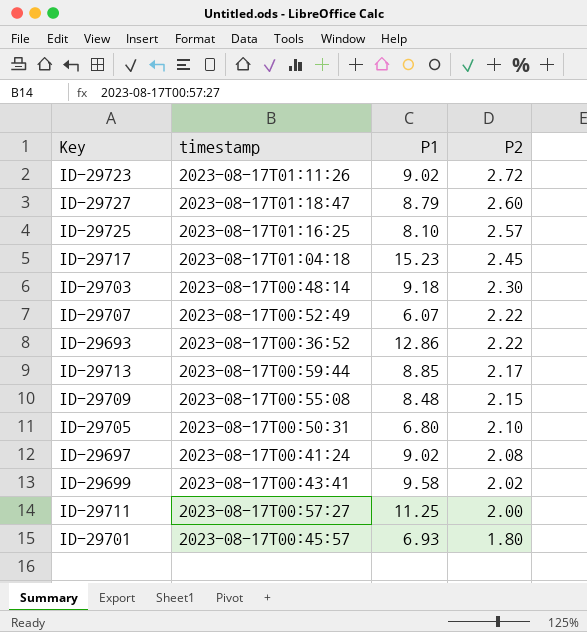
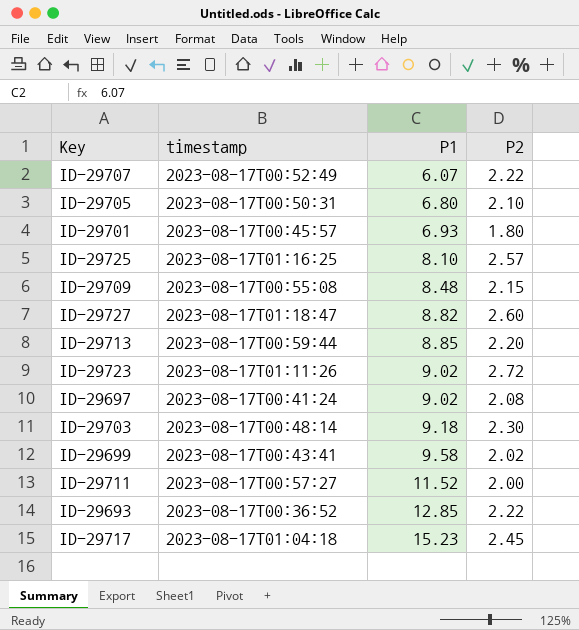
row order: P2 descending -> P1 ascending
ID-29727 | P1: 8.79 -> 8.82
ID-29713 | P2: 2.17 -> 2.20
ID-29711 | P1: 11.25 -> 11.52
ID-29693 | P1: 12.86 -> 12.85

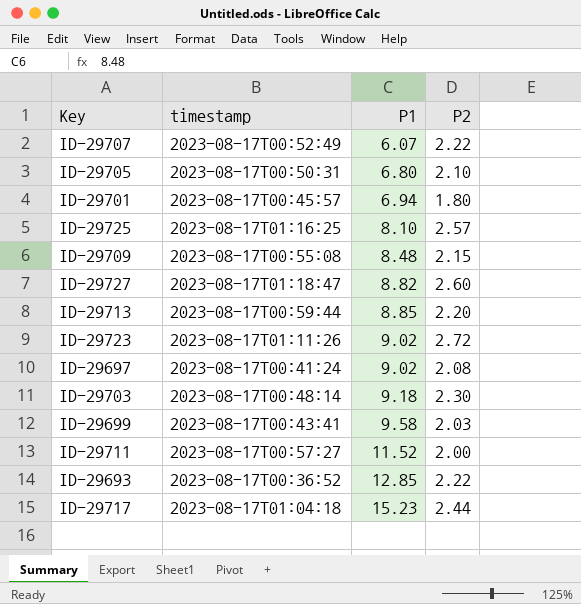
ID-29701 | P1: 6.93 -> 6.94
ID-29699 | P2: 2.02 -> 2.03
ID-29717 | P2: 2.45 -> 2.44

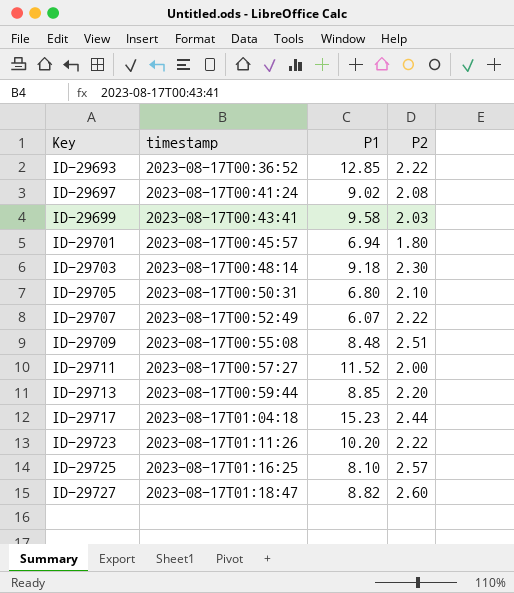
row order: P1 ascending -> Key ascending
ID-29709 | P2: 2.15 -> 2.51
ID-29723 | P1: 9.02 -> 10.20
ID-29723 | P2: 2.72 -> 2.22

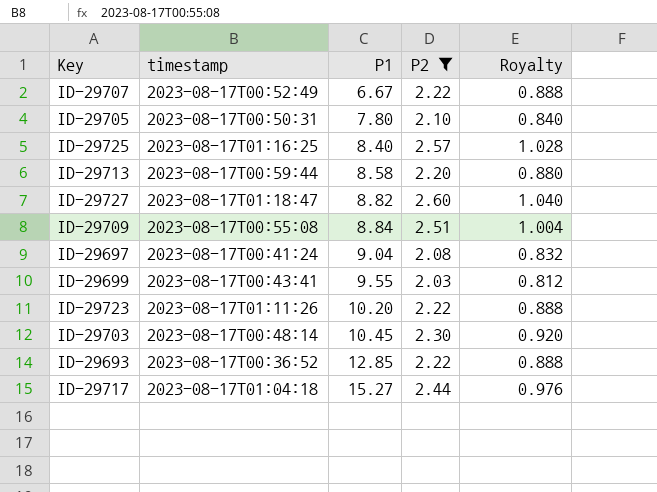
filter: none -> P2 >= 2.03
row order: Key ascending -> P1 ascending
column Royalty | formula: none -> [P2] * 0.4
ID-29707 | P1: 6.07 -> 6.67
ID-29705 | P1: 6.80 -> 7.80
ID-29725 | P1: 8.10 -> 8.40
ID-29713 | P1: 8.85 -> 8.58
ID-29709 | P1: 8.48 -> 8.84
ID-29697 | P1: 9.02 -> 9.04
ID-29699 | P1: 9.58 -> 9.55
ID-29703 | P1: 9.18 -> 10.45
ID-29717 | P1: 15.23 -> 15.27

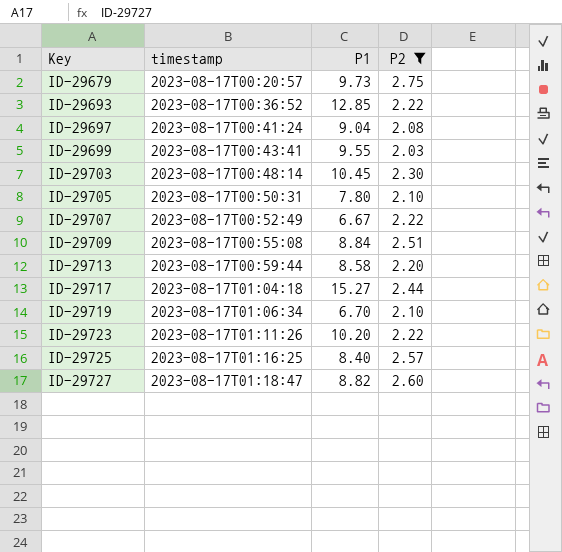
row order: P1 ascending -> Key ascending
column Royalty | formula: [P2] * 0.4 -> none
row ID-29679: none -> 2023-08-17T00:20:57 | 9.73 | 2.75
row ID-29719: none -> 2023-08-17T01:06:34 | 6.70 | 2.10

